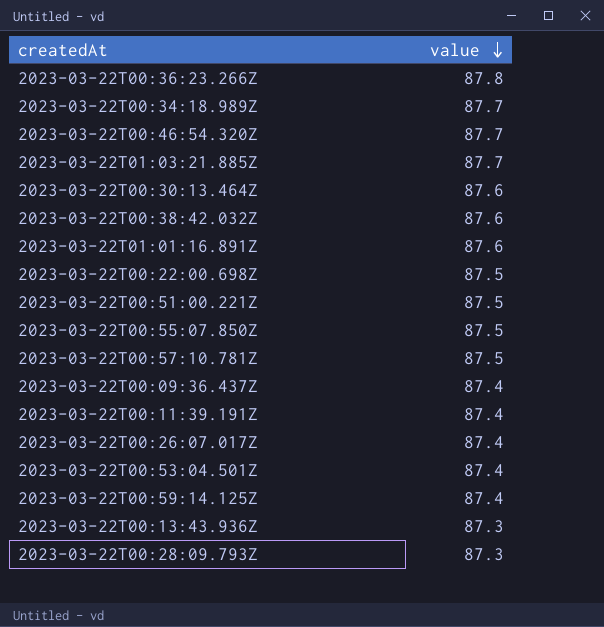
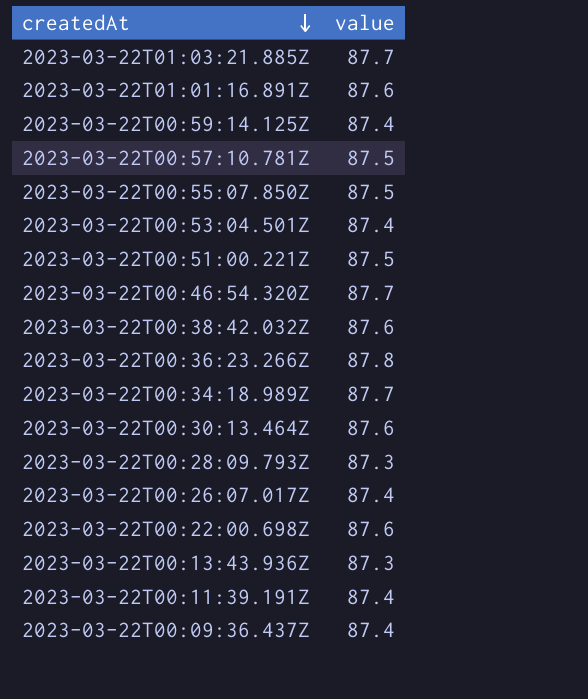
row order: value descending -> createdAt descending
2023-03-22T00:22:00.698Z | value: 87.5 -> 87.6

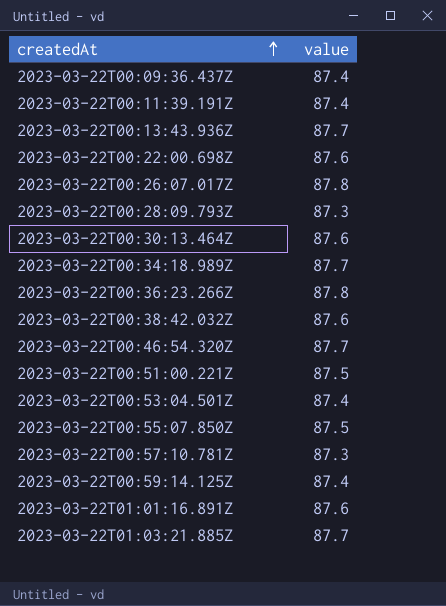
row order: createdAt descending -> createdAt ascending
2023-03-22T00:13:43.936Z | value: 87.3 -> 87.7
2023-03-22T00:26:07.017Z | value: 87.4 -> 87.8
2023-03-22T00:57:10.781Z | value: 87.5 -> 87.3

